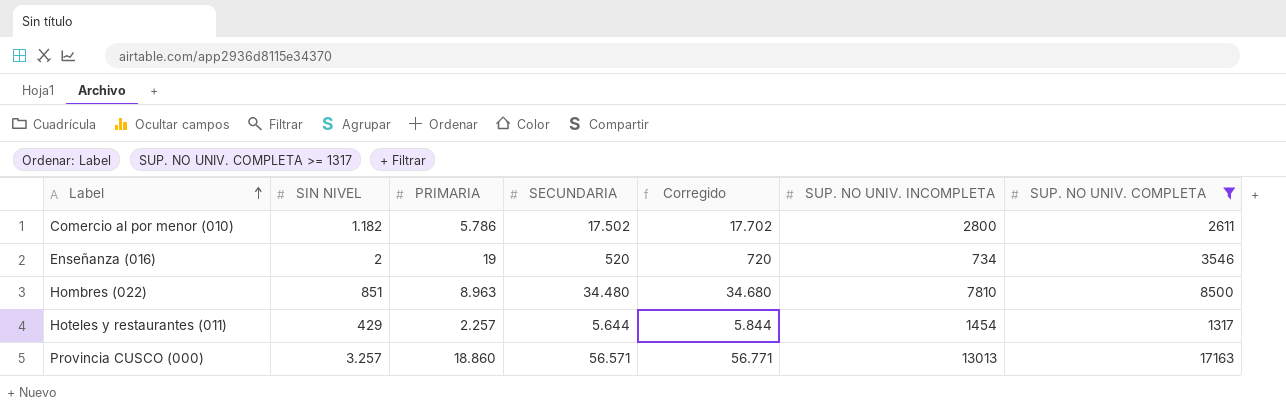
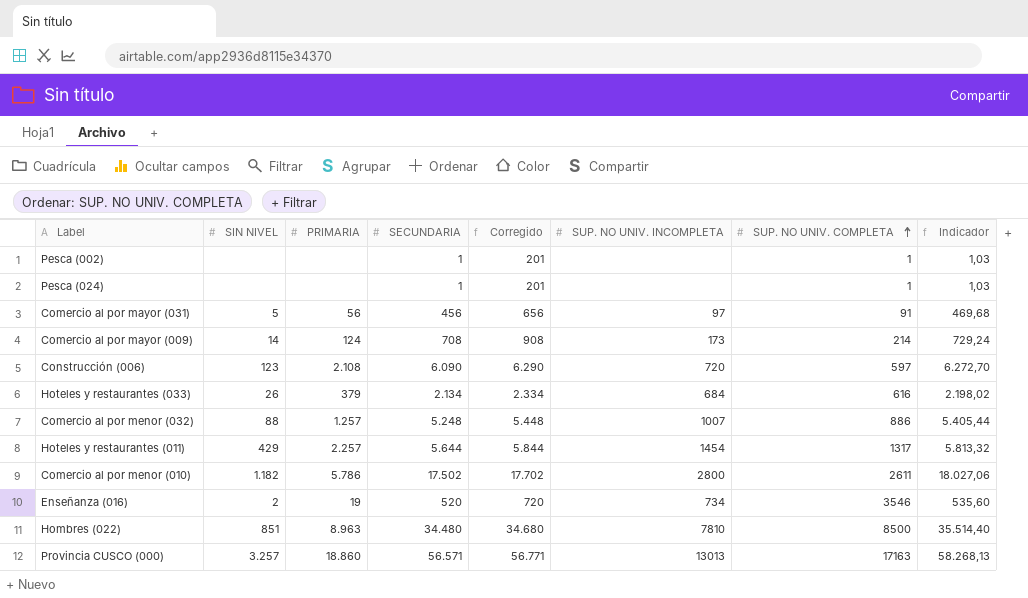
filter: SUP. NO UNIV. COMPLETA >= 1317 -> none
row order: Label ascending -> SUP. NO UNIV. COMPLETA ascending
column Indicador | formula: none -> [SECUNDARIA] * 1,03

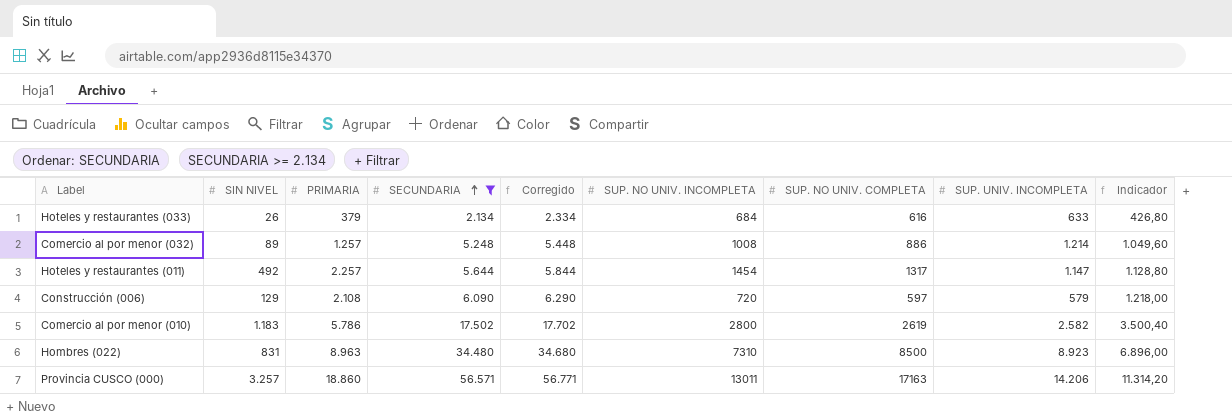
filter: none -> SECUNDARIA >= 2.134
row order: SUP. NO UNIV. COMPLETA ascending -> SECUNDARIA ascending
column SUP. UNIV. INCOMPLETA | position: none -> 8
column Indicador | formula: [SECUNDARIA] * 1,03 -> [SECUNDARIA] * 0,2
Comercio al por menor (032) | SIN NIVEL: 88 -> 89
Comercio al por menor (032) | SUP. NO UNIV. INCOMPLETA: 1007 -> 1008
Hoteles y restaurantes (011) | SIN NIVEL: 429 -> 492
Construcción (006) | SIN NIVEL: 123 -> 129
Comercio al por menor (010) | SIN NIVEL: 1.182 -> 1.183
Comercio al por menor (010) | SUP. NO UNIV. COMPLETA: 2611 -> 2619
Hombres (022) | SIN NIVEL: 851 -> 831
Hombres (022) | SUP. NO UNIV. INCOMPLETA: 7810 -> 7310
Provincia CUSCO (000) | SUP. NO UNIV. INCOMPLETA: 13013 -> 13011

